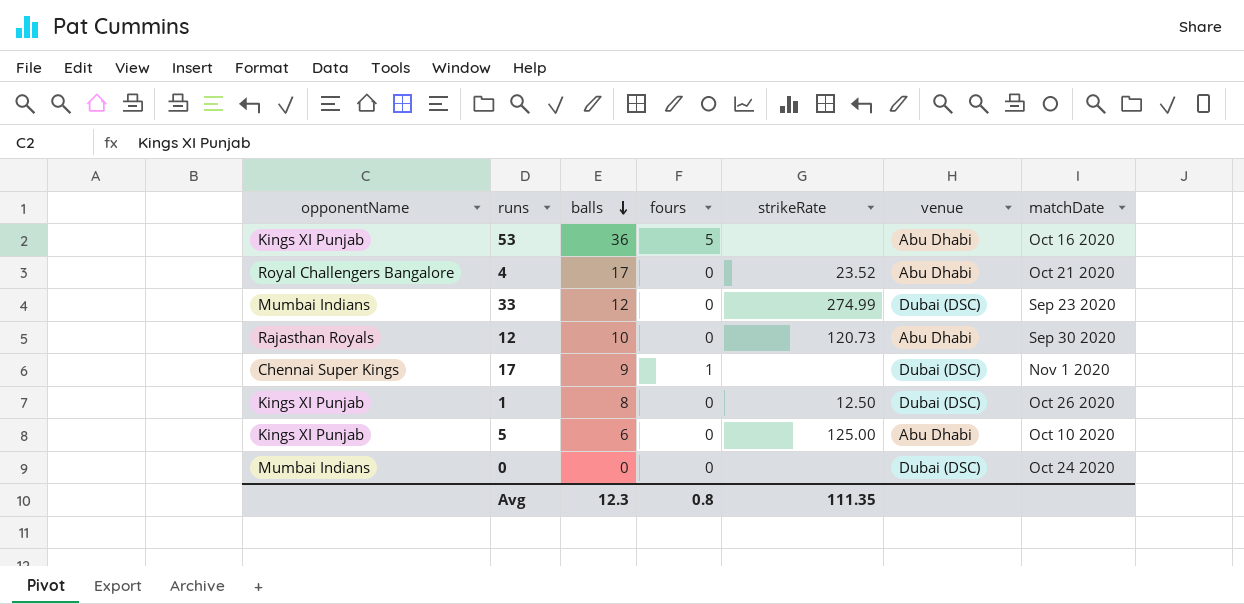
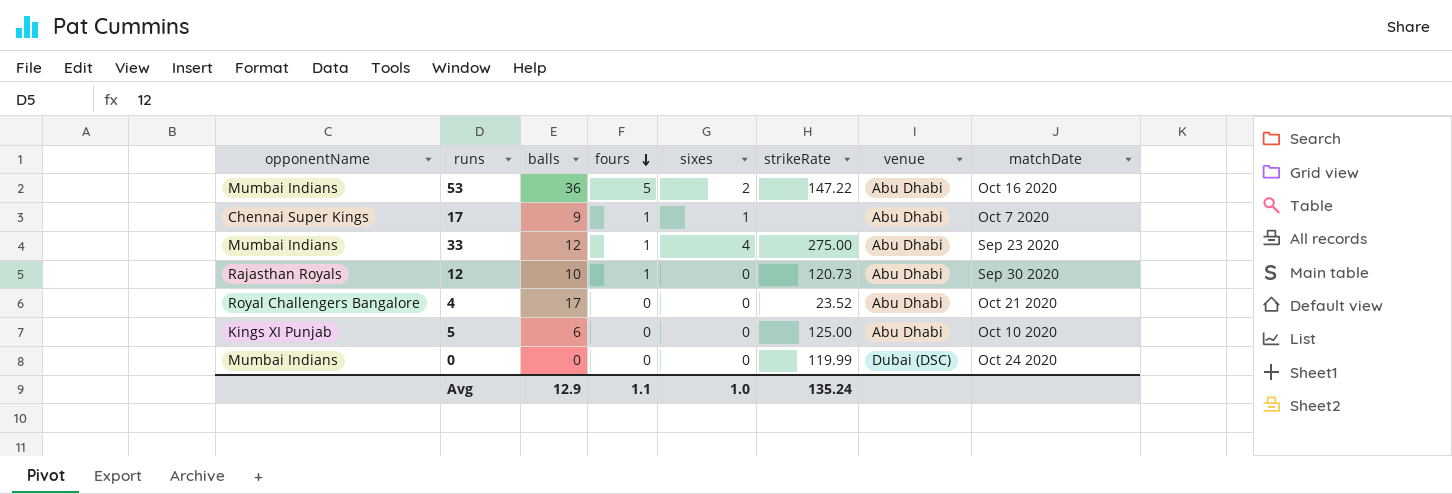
row order: balls descending -> fours descending
column sixes | position: none -> 5
row 1: Kings XI Punjab | 8 | 0 | 12.50 | Dubai (DSC) | Oct 26 2020 -> none
53 | opponentName: Kings XI Punjab -> Mumbai Indians
53 | strikeRate: none -> 147.22
17 | venue: Dubai (DSC) -> Abu Dhabi
17 | matchDate: Nov 1 2020 -> Oct 7 2020
33 | fours: 0 -> 1
33 | strikeRate: 274.99 -> 275.00
33 | venue: Dubai (DSC) -> Abu Dhabi
12 | fours: 0 -> 1
0 | strikeRate: none -> 119.99
Avg | balls: 12.3 -> 12.9
Avg | fours: 0.8 -> 1.1
Avg | strikeRate: 111.35 -> 135.24

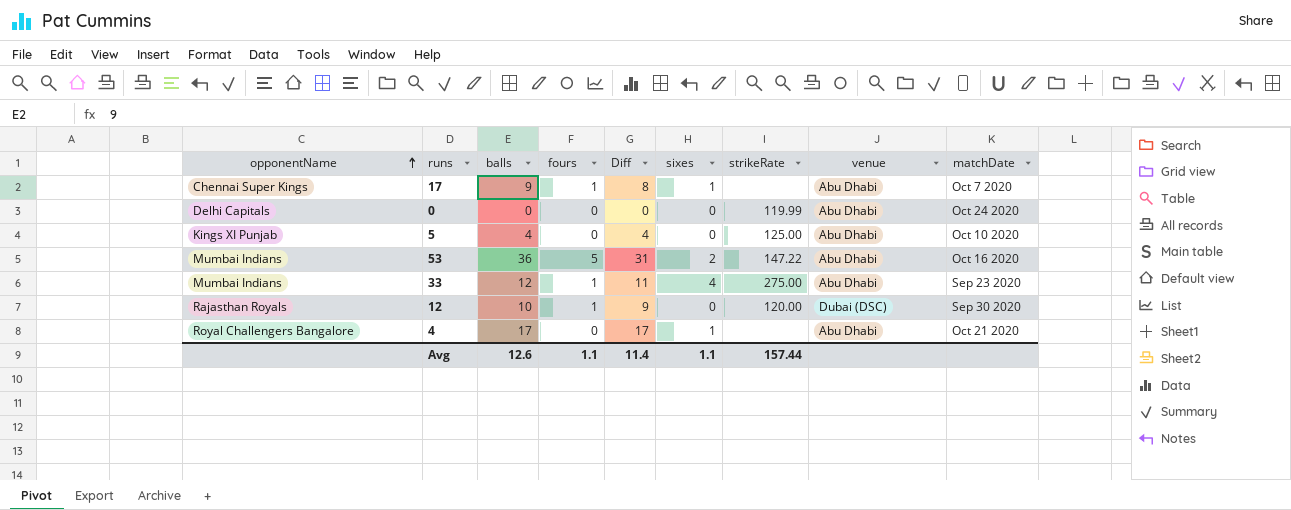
row order: fours descending -> opponentName ascending
column Diff | formula: none -> [balls] - [fours]
0 | opponentName: Mumbai Indians -> Delhi Capitals
0 | venue: Dubai (DSC) -> Abu Dhabi
5 | balls: 6 -> 4
12 | strikeRate: 120.73 -> 120.00
12 | venue: Abu Dhabi -> Dubai (DSC)
4 | sixes: 0 -> 1
4 | strikeRate: 23.52 -> none
Avg | balls: 12.9 -> 12.6
Avg | sixes: 1.0 -> 1.1
Avg | strikeRate: 135.24 -> 157.44

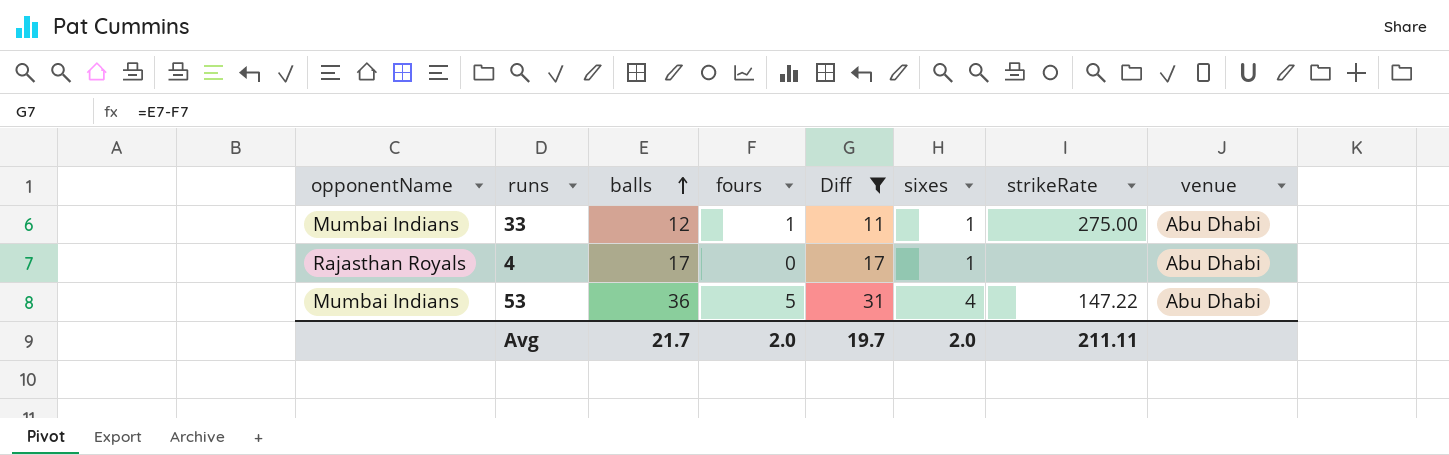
filter: none -> Diff >= 11
row order: opponentName ascending -> balls ascending
column matchDate | position: 9 -> none
33 | sixes: 4 -> 1
4 | opponentName: Royal Challengers Bangalore -> Rajasthan Royals
53 | sixes: 2 -> 4
Avg | balls: 12.6 -> 21.7
Avg | fours: 1.1 -> 2.0
Avg | Diff: 11.4 -> 19.7
Avg | sixes: 1.1 -> 2.0
Avg | strikeRate: 157.44 -> 211.11

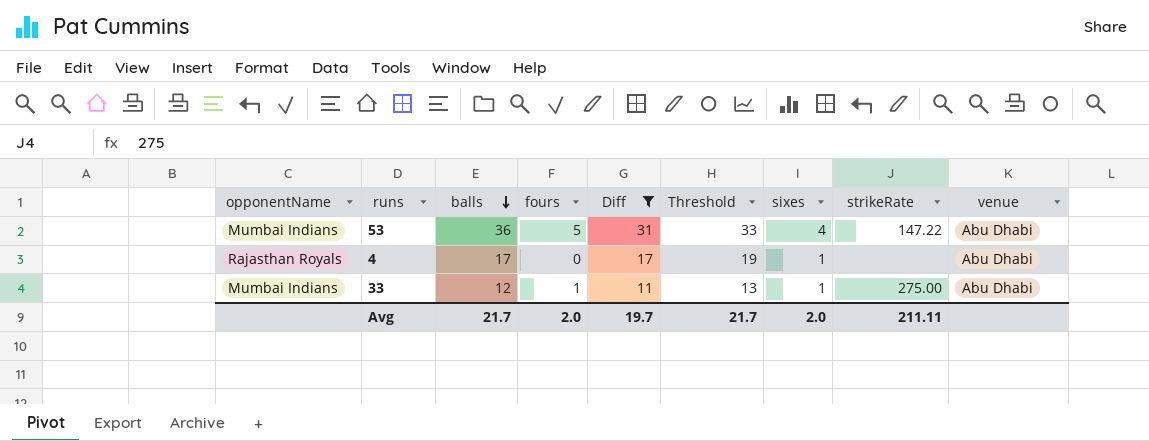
row order: balls ascending -> balls descending
column Threshold | formula: none -> [Diff] + 2

